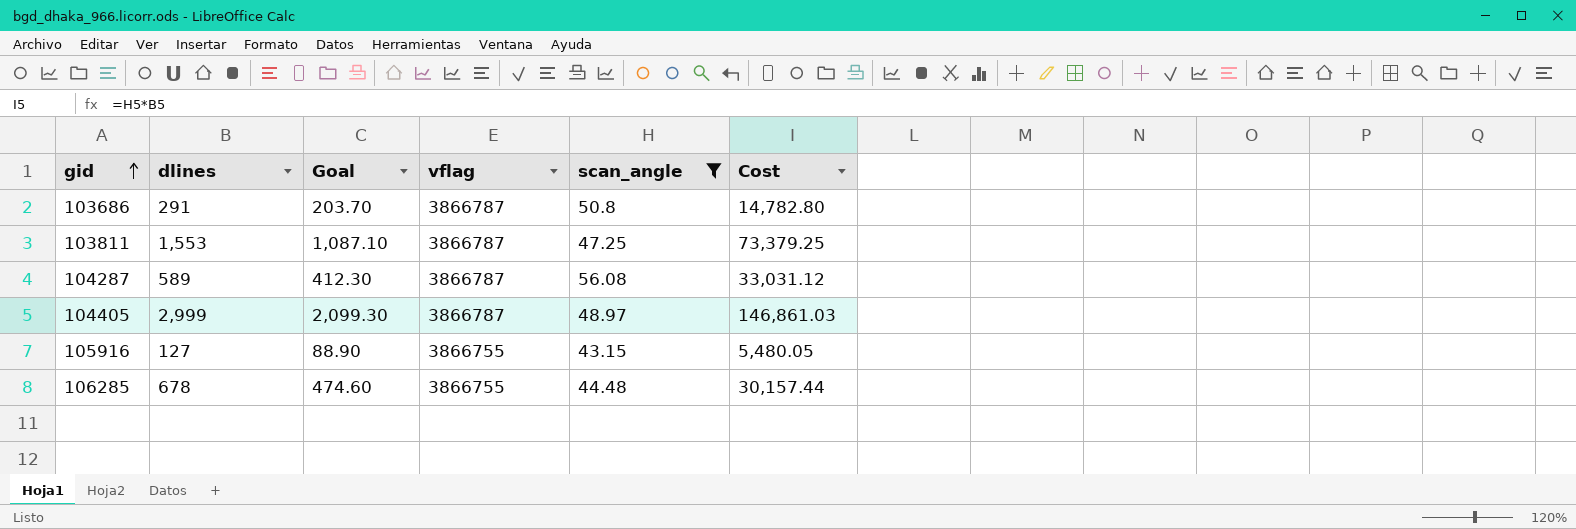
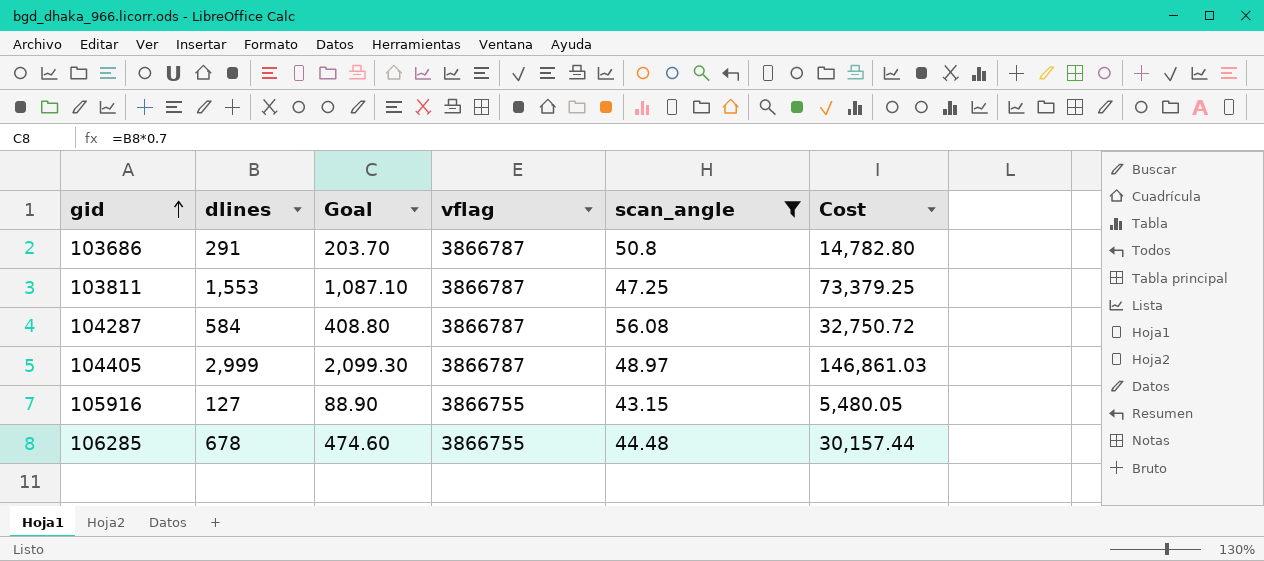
104287 | dlines: 589 -> 584
104287 | Goal: 412.30 -> 408.80
104287 | Cost: 33,031.12 -> 32,750.72

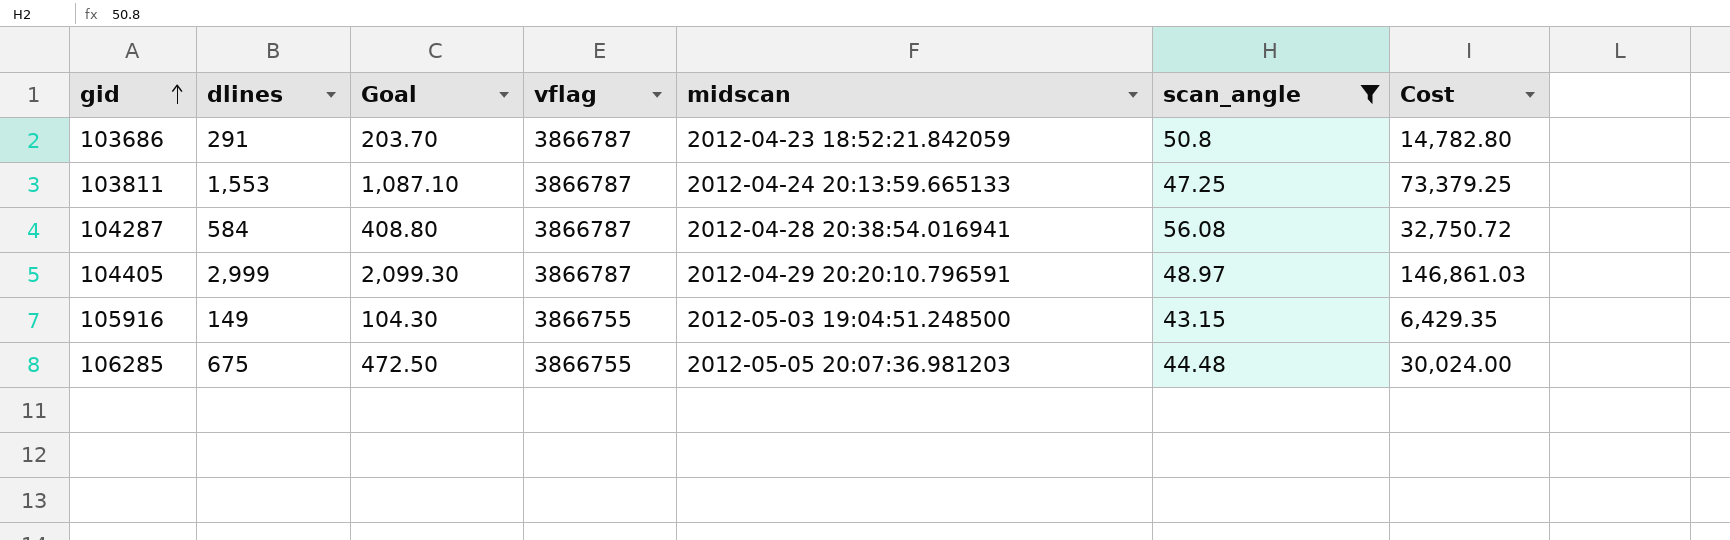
column midscan | position: none -> 5
105916 | dlines: 127 -> 149
105916 | Goal: 88.90 -> 104.30
105916 | Cost: 5,480.05 -> 6,429.35
106285 | dlines: 678 -> 675
106285 | Goal: 474.60 -> 472.50
106285 | Cost: 30,157.44 -> 30,024.00

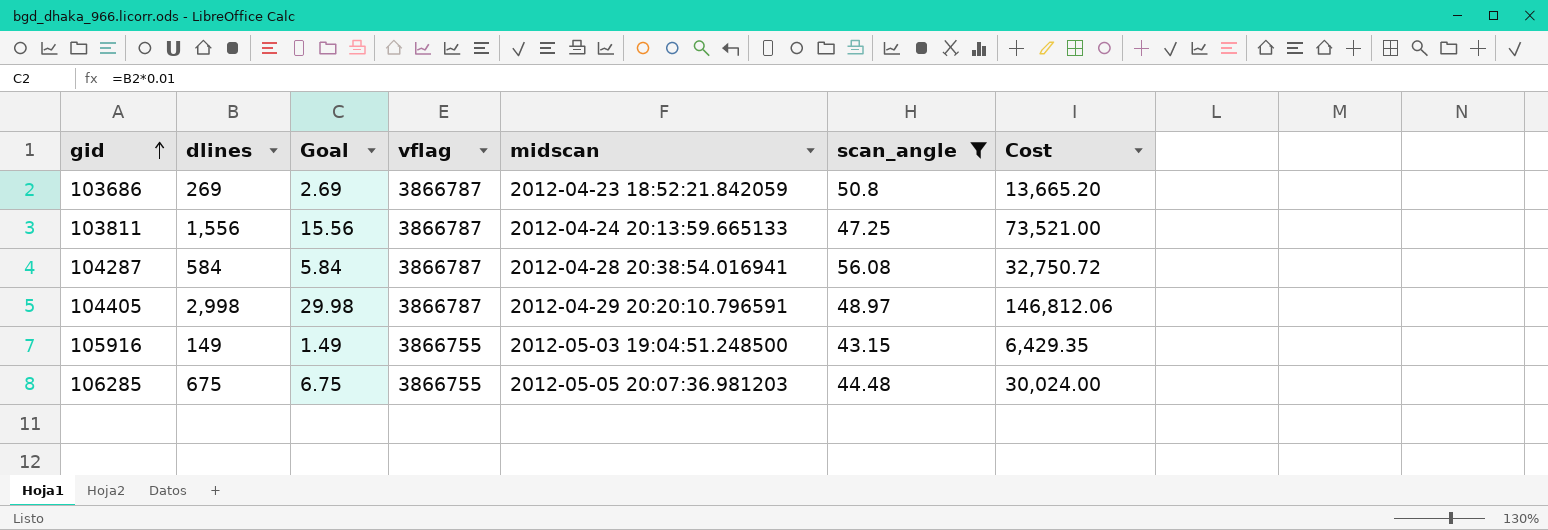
column Goal | formula: [dlines] * 0.7 -> [dlines] * 0.01
103686 | dlines: 291 -> 269
103686 | Cost: 14,782.80 -> 13,665.20
103811 | dlines: 1,553 -> 1,556
103811 | Cost: 73,379.25 -> 73,521.00
104405 | dlines: 2,999 -> 2,998
104405 | Cost: 146,861.03 -> 146,812.06

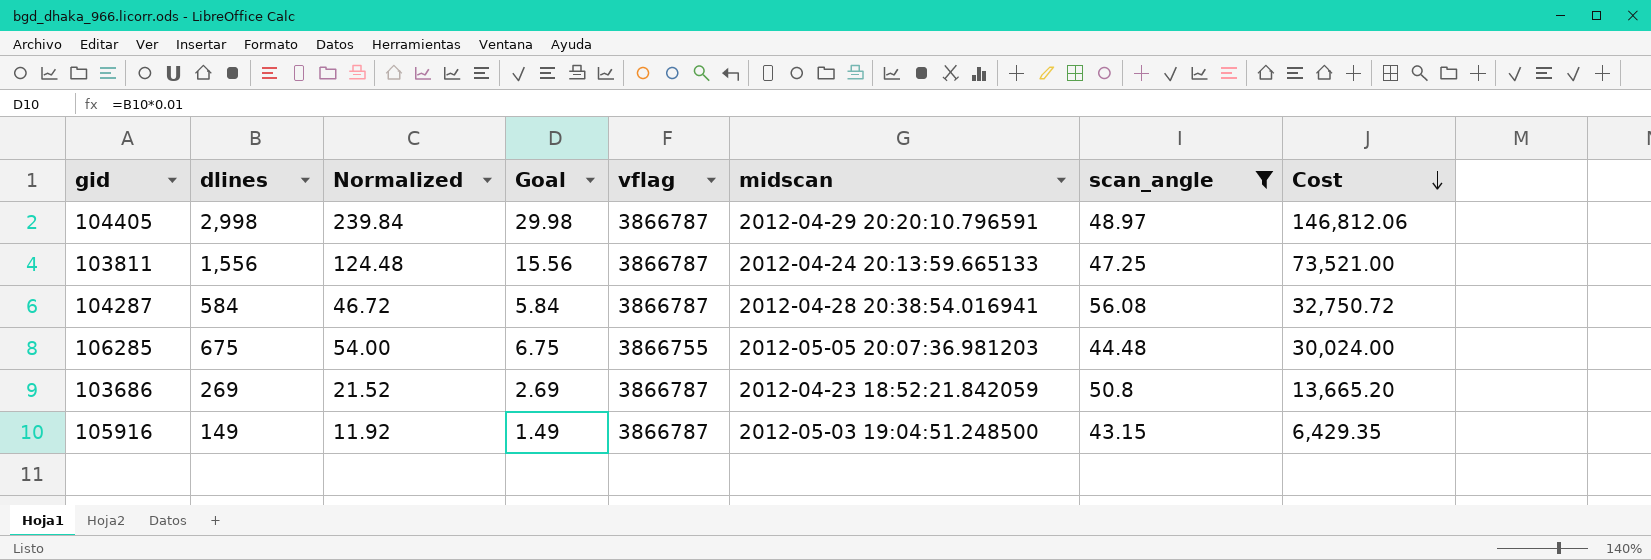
row order: gid ascending -> Cost descending
column Normalized | formula: none -> [dlines] * 0.08
105916 | vflag: 3866755 -> 3866787

